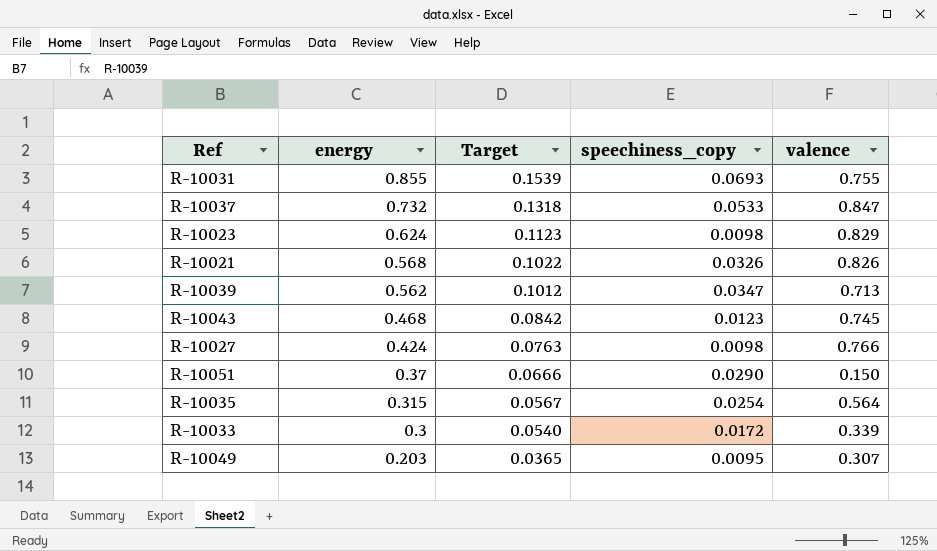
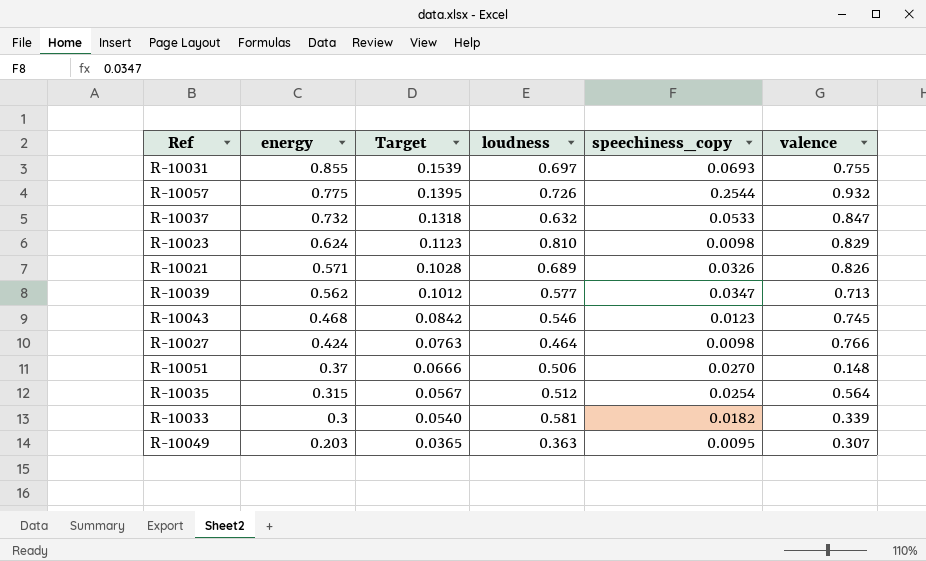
column loudness | position: none -> 4
row R-10057: none -> 0.775 | 0.1395 | 0.726 | 0.2544 | 0.932
R-10021 | energy: 0.568 -> 0.571
R-10021 | Target: 0.1022 -> 0.1028
R-10051 | speechiness_copy: 0.0290 -> 0.0270
R-10051 | valence: 0.150 -> 0.148
R-10033 | speechiness_copy: 0.0172 -> 0.0182

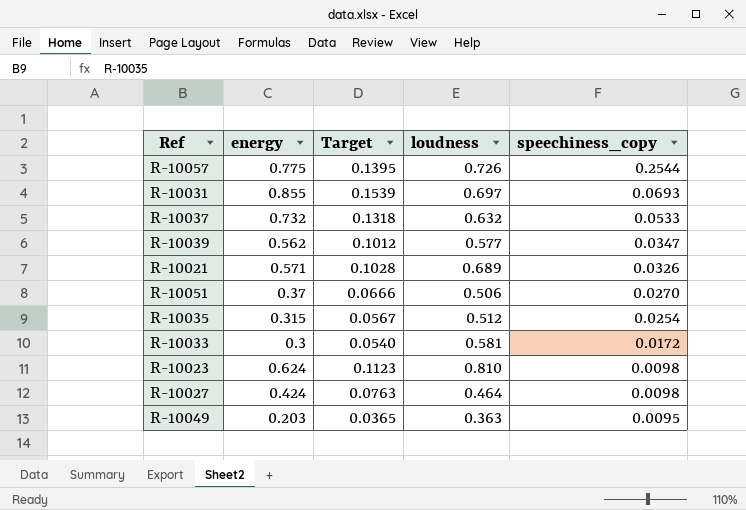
row order: energy descending -> speechiness_copy descending
column valence | position: 6 -> none
row R-10043: 0.468 | 0.0842 | 0.546 | 0.0123 | 0.745 -> none
R-10033 | speechiness_copy: 0.0182 -> 0.0172

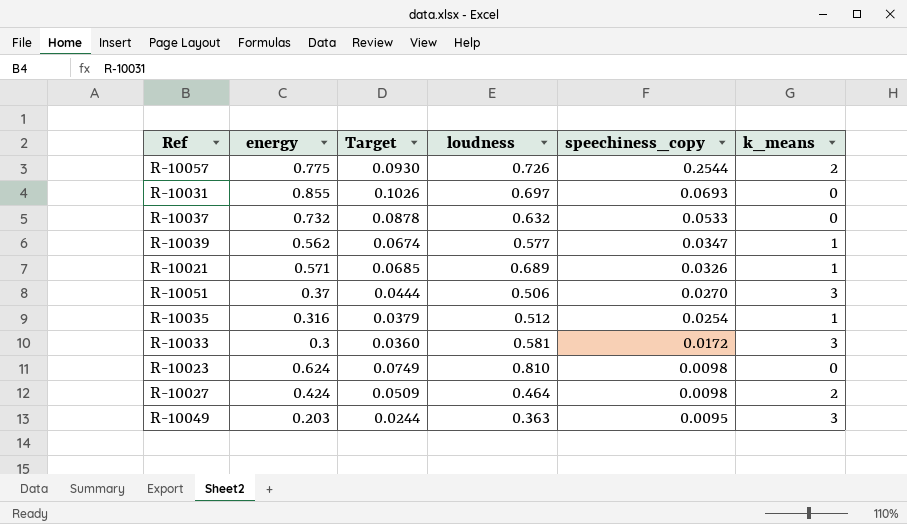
column Target | formula: [energy] * 0.18 -> [energy] * 0.12
column k_means | position: none -> 6
R-10035 | energy: 0.315 -> 0.316

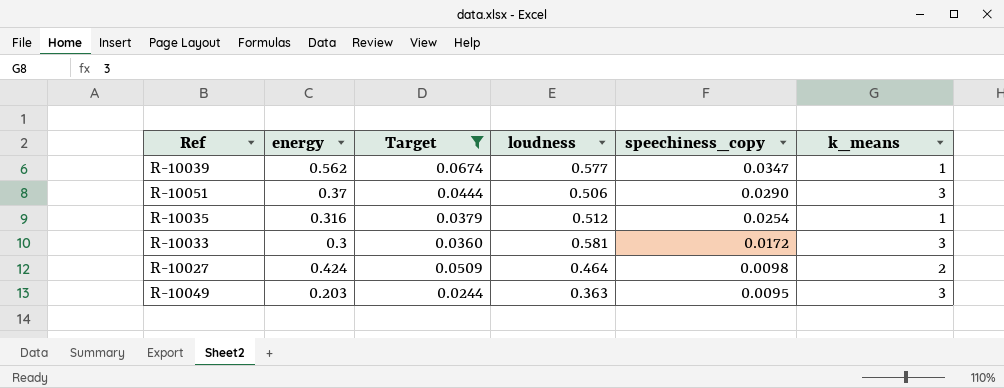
filter: none -> Target <= 0.0674
R-10051 | speechiness_copy: 0.0270 -> 0.0290

